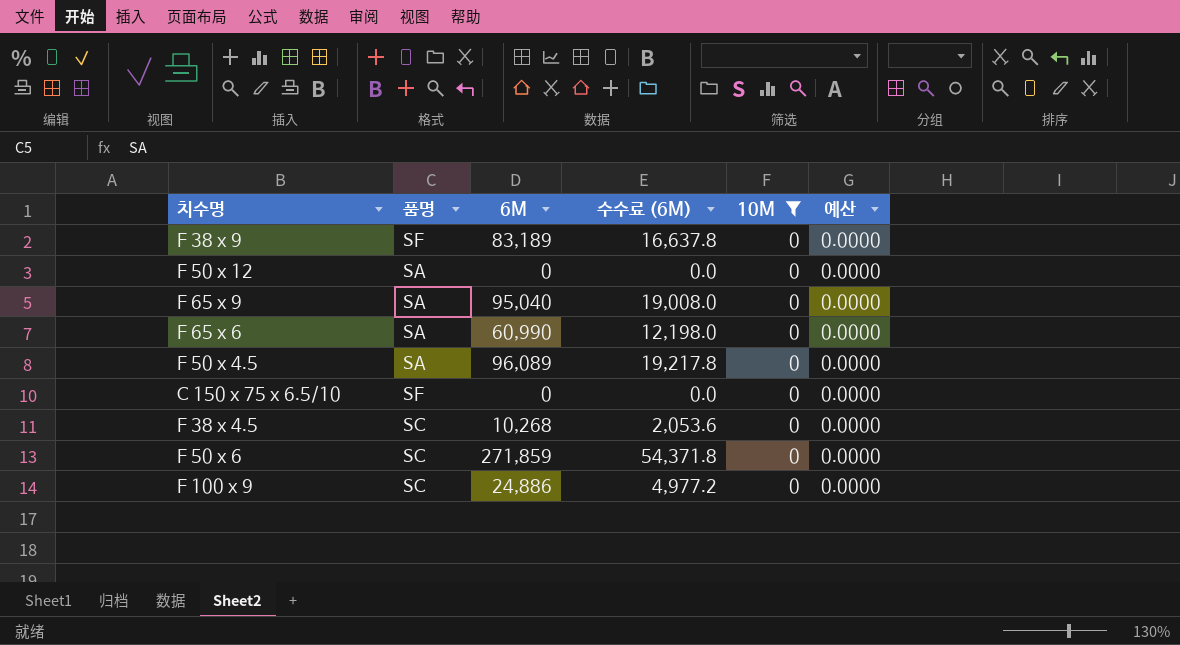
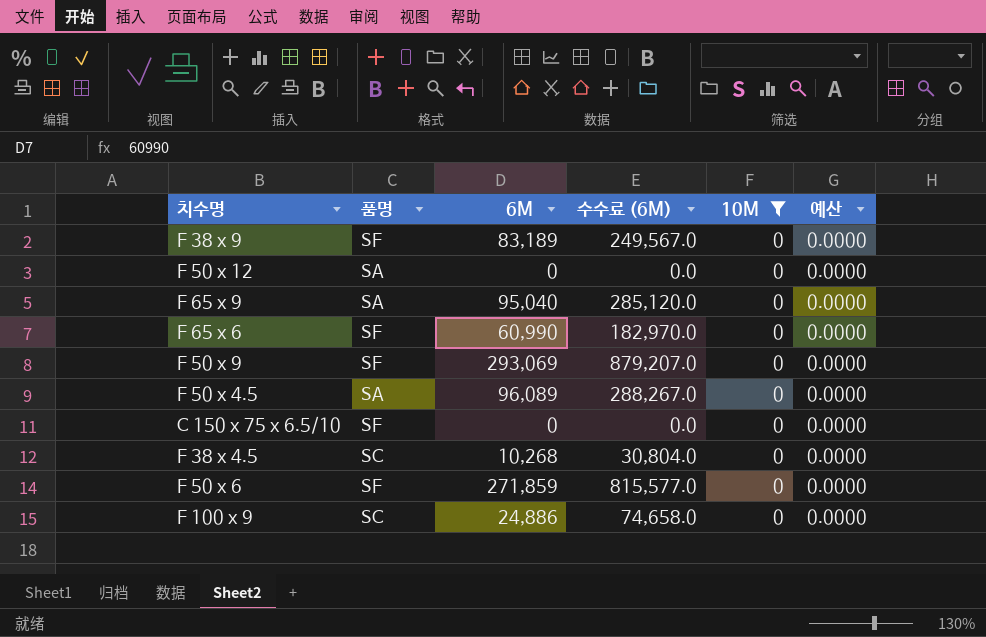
column 수수료 (6M) | formula: [6M] * 0.2 -> [6M] * 3
F 65 x 6 | 품명: SA -> SF
row F 50 x 9: none -> SF | 293,069 | 879,207.0 | 0 | 0.0000
F 50 x 6 | 품명: SC -> SF

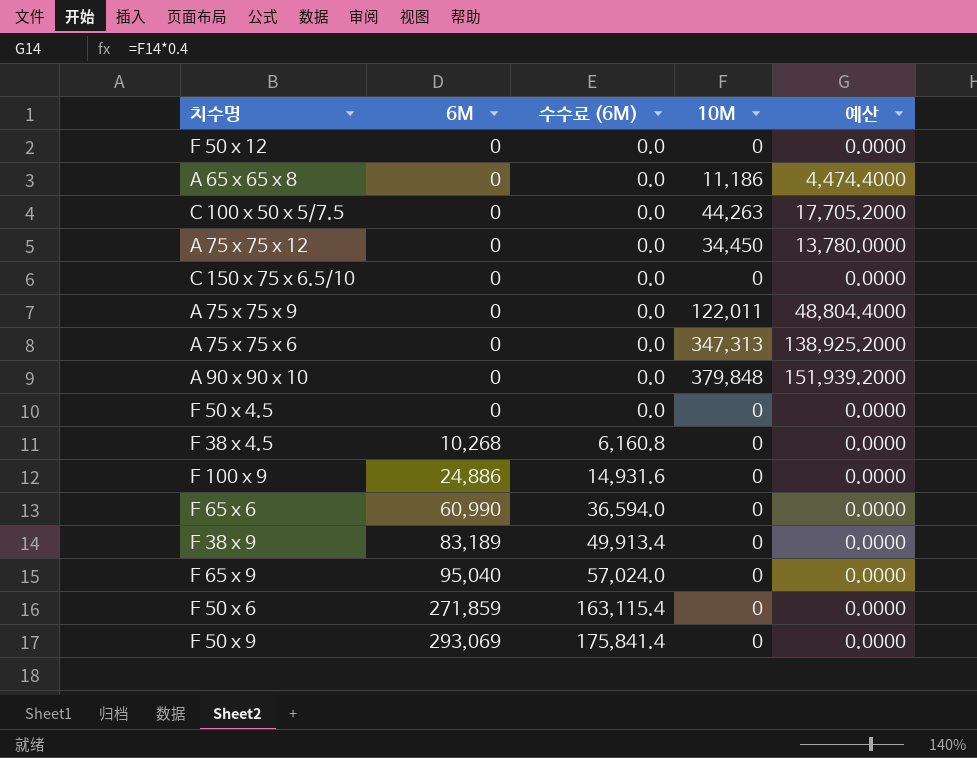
filter: 10M = 0 -> none
row order: none -> 6M ascending
column 품명 | position: 2 -> none
column 수수료 (6M) | formula: [6M] * 3 -> [6M] * 0.6
F 50 x 4.5 | 6M: 96,089 -> 0

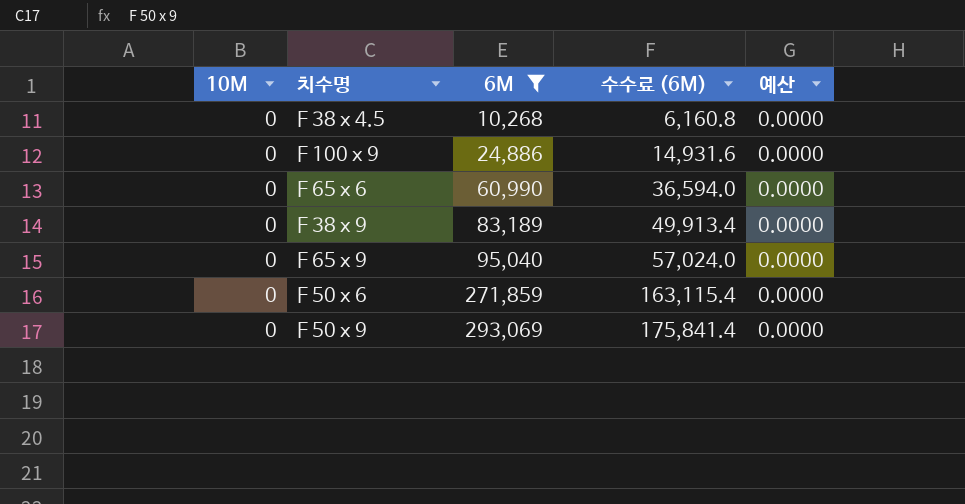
filter: none -> 6M != 0
column 10M | position: 4 -> 1

